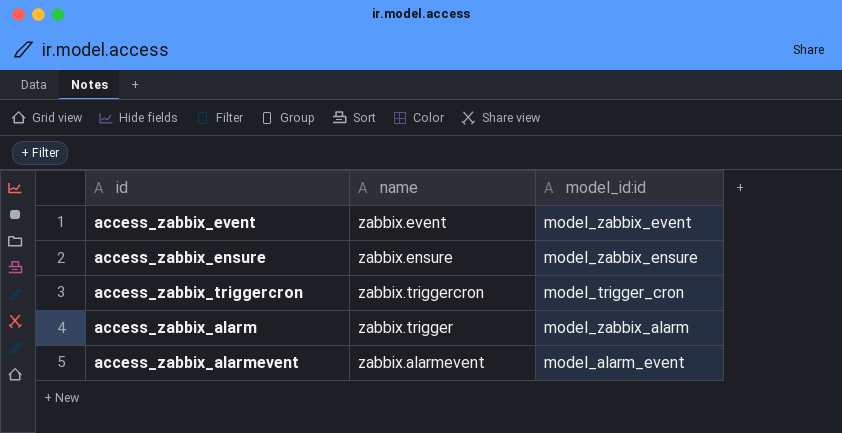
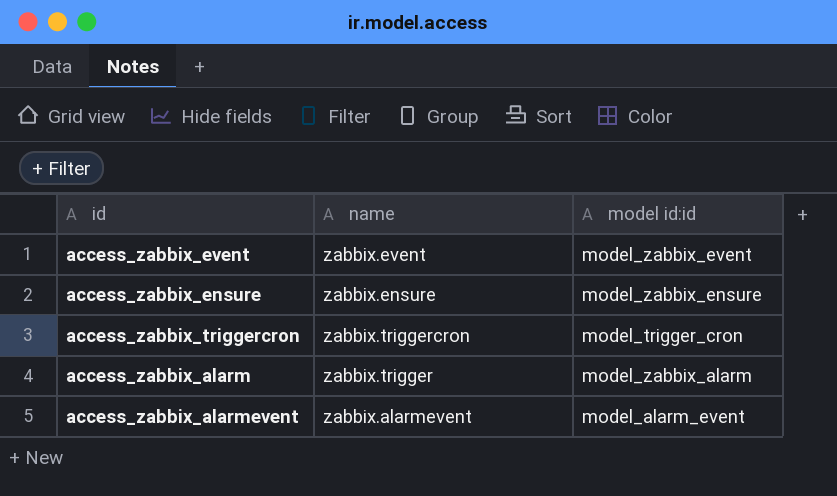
column name: model_id:id -> model id:id

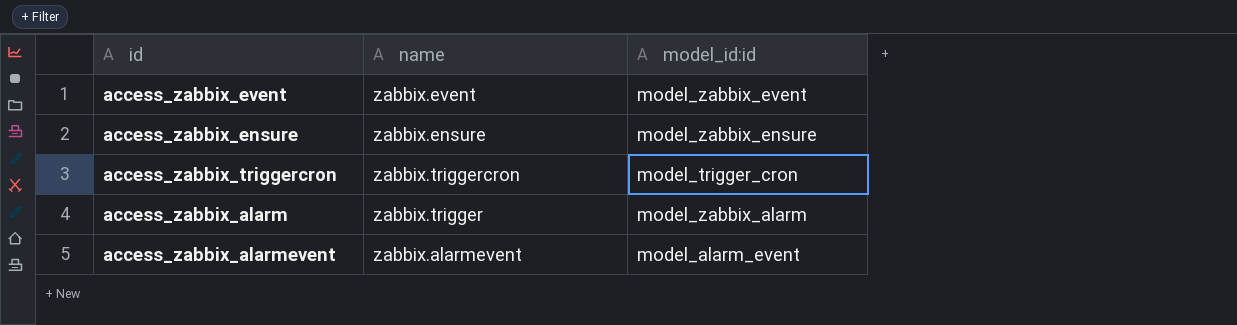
column name: model id:id -> model_id:id

